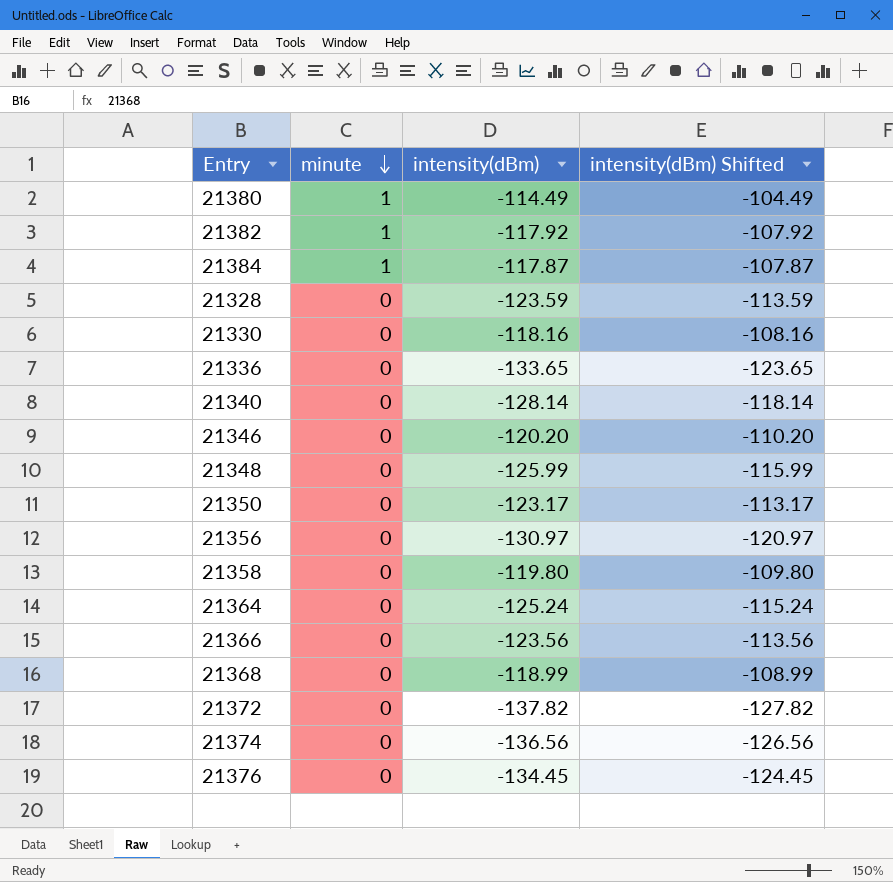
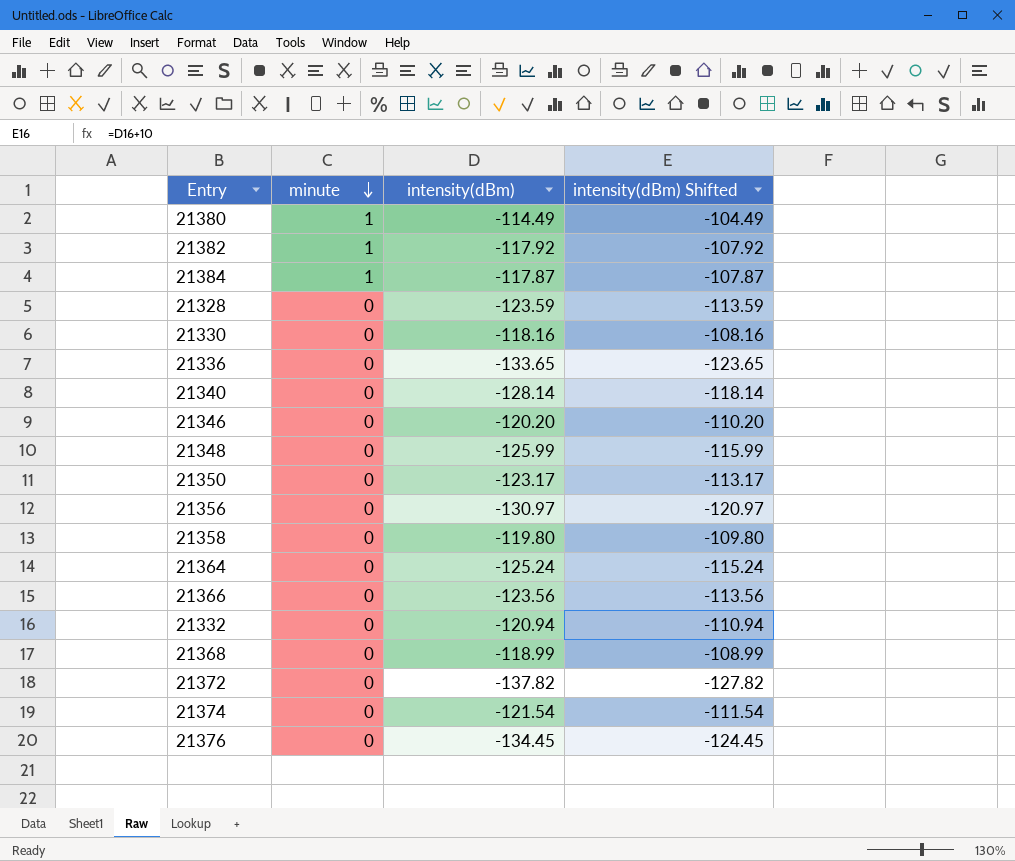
row 21332: none -> 0 | -120.94 | -110.94
21374 | intensity(dBm): -136.56 -> -121.54
21374 | intensity(dBm) Shifted: -126.56 -> -111.54

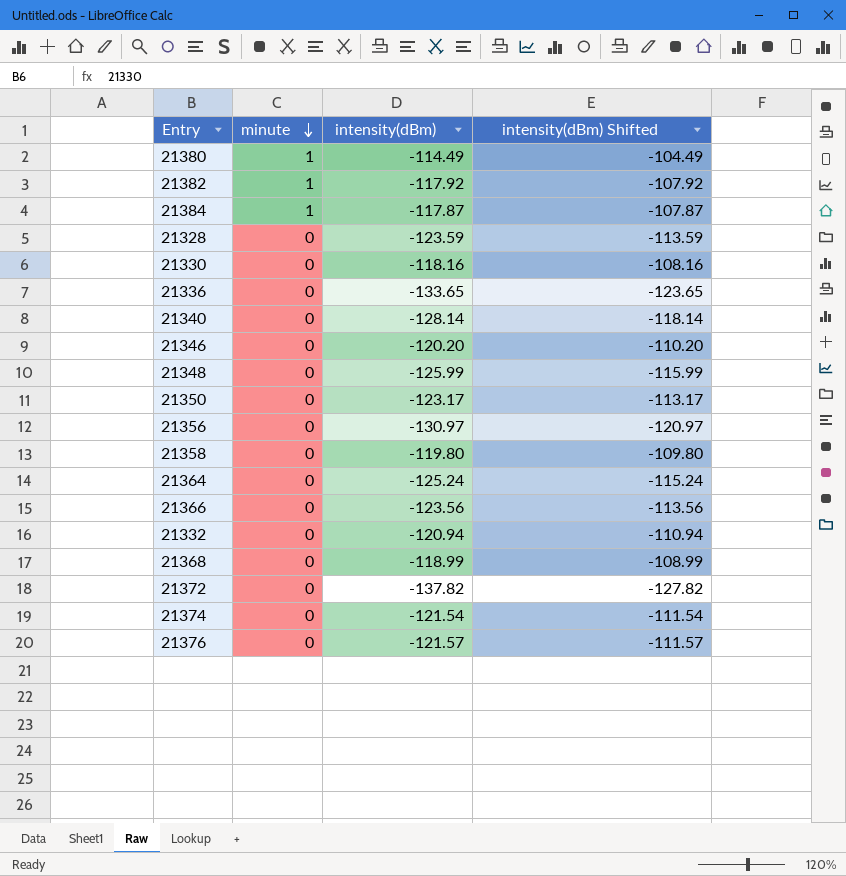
21376 | intensity(dBm): -134.45 -> -121.57
21376 | intensity(dBm) Shifted: -124.45 -> -111.57

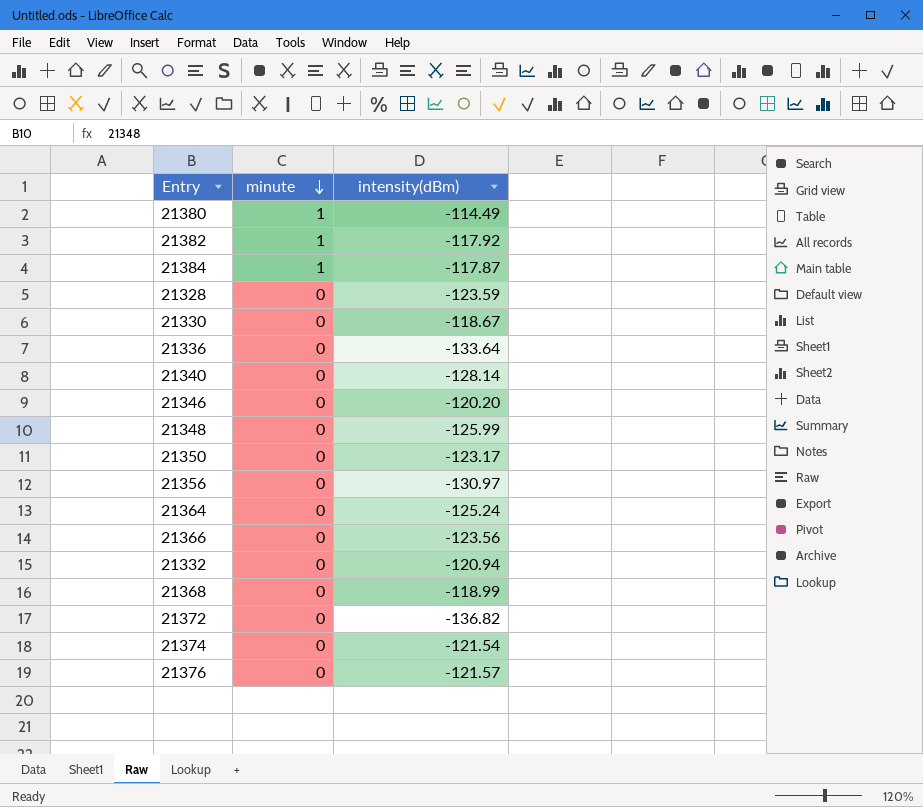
column intensity(dBm) Shifted | formula: [intensity(dBm)] + 10 -> none
row 21358: 0 | -119.80 | -109.80 -> none
21330 | intensity(dBm): -118.16 -> -118.67
21336 | intensity(dBm): -133.65 -> -133.64
21372 | intensity(dBm): -137.82 -> -136.82

